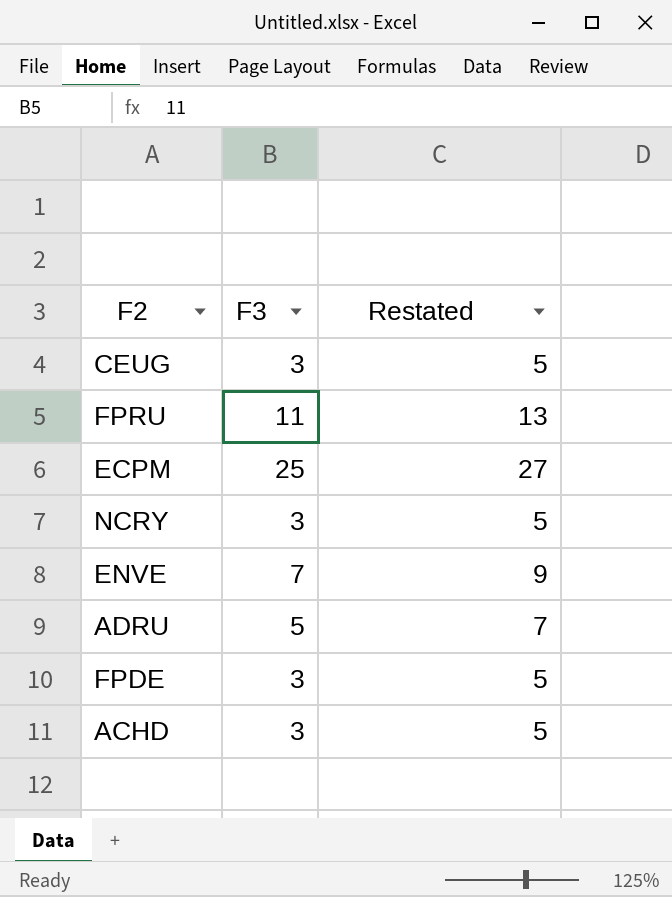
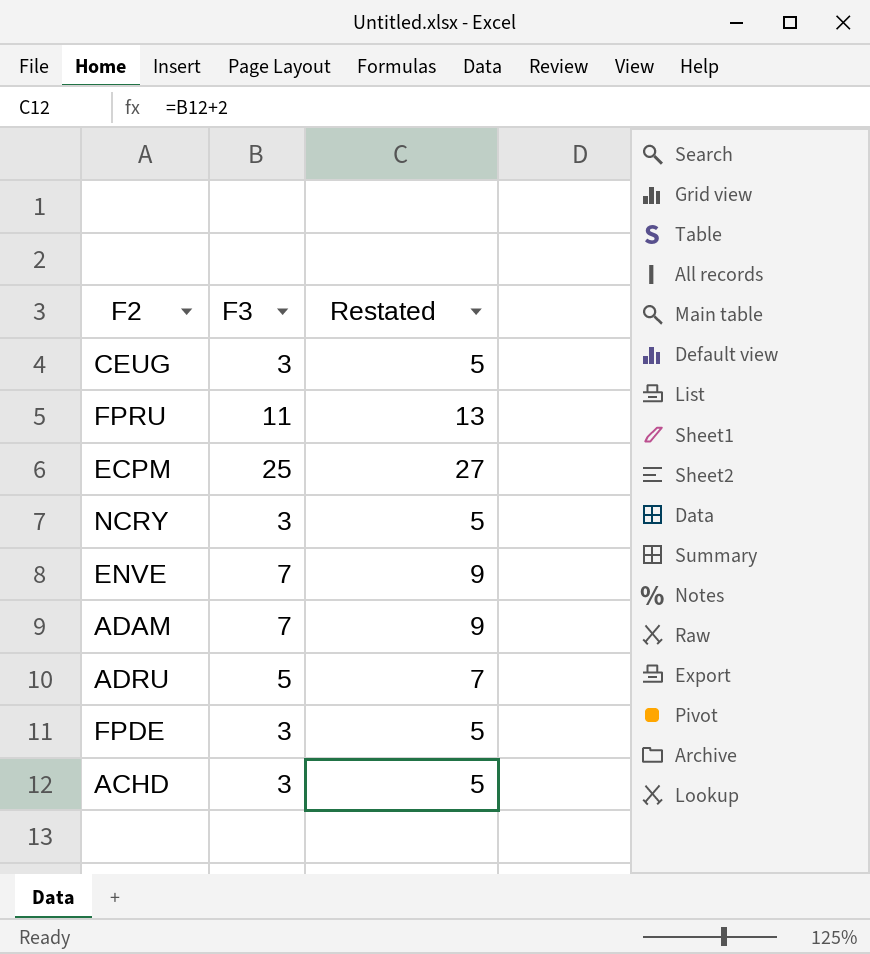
row ADAM: none -> 7 | 9

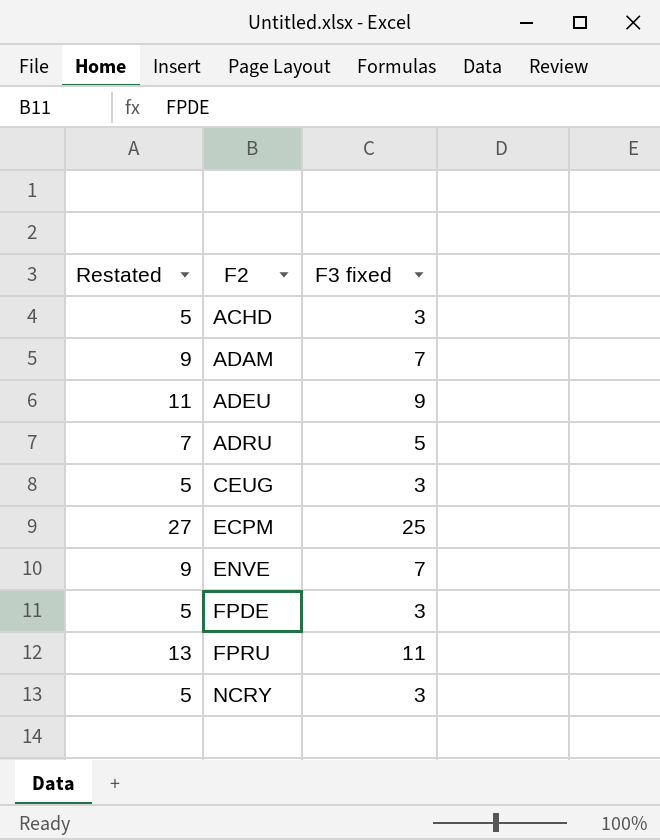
row order: none -> F2 ascending
column Restated | position: 3 -> 1
column name: F3 -> F3 fixed
row ADEU: none -> 11 | 9

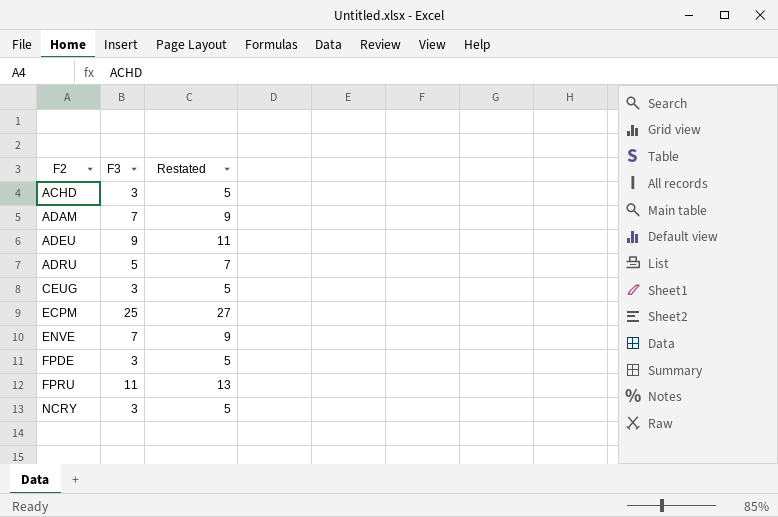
column name: F3 fixed -> F3
column Restated | position: 1 -> 3

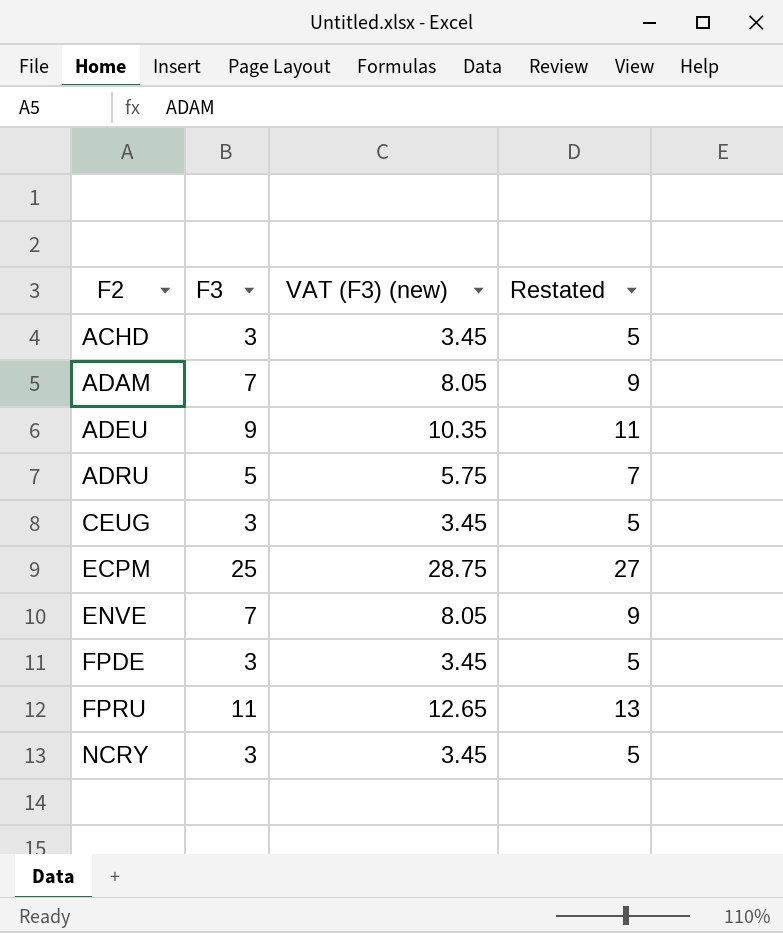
column VAT (F3) (new) | formula: none -> [F3] * 1.15

